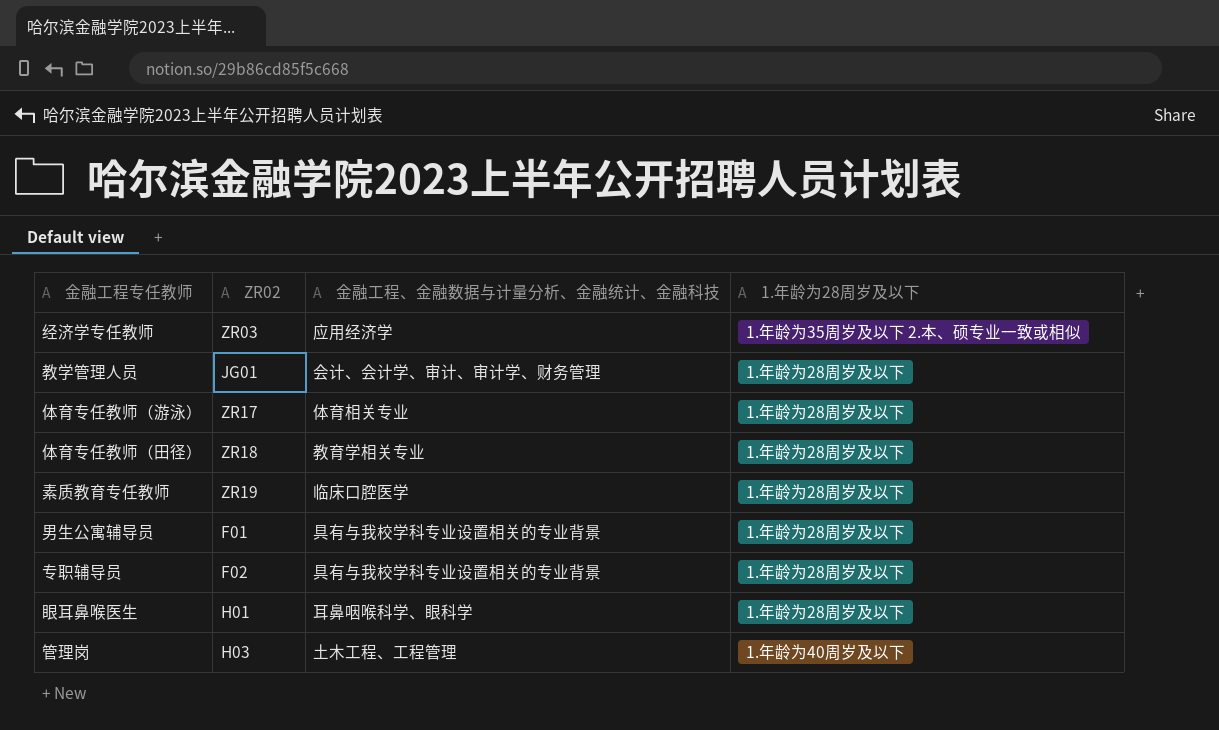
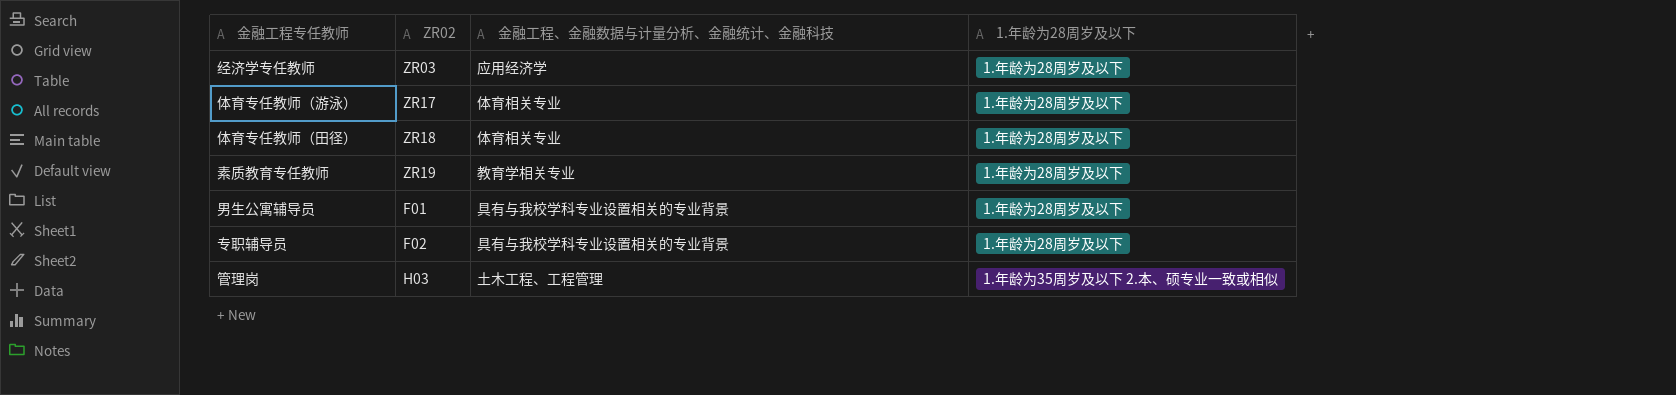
row 教学管理人员: JG01 | 会计、会计学、审计、审计学、财务管理 | 1.年龄为28周岁及以下 -> none
row 眼耳鼻喉医生: H01 | 耳鼻咽喉科学、眼科学 | 1.年龄为28周岁及以下 -> none
经济学专任教师 | 1.年龄为28周岁及以下: 1.年龄为35周岁及以下 2.本、硕专业一致或相似 -> 1.年龄为28周岁及以下
体育专任教师（田径） | 金融工程、金融数据与计量分析、金融统计、金融科技: 教育学相关专业 -> 体育相关专业
素质教育专任教师 | 金融工程、金融数据与计量分析、金融统计、金融科技: 临床口腔医学 -> 教育学相关专业
管理岗 | 1.年龄为28周岁及以下: 1.年龄为40周岁及以下 -> 1.年龄为35周岁及以下 2.本、硕专业一致或相似

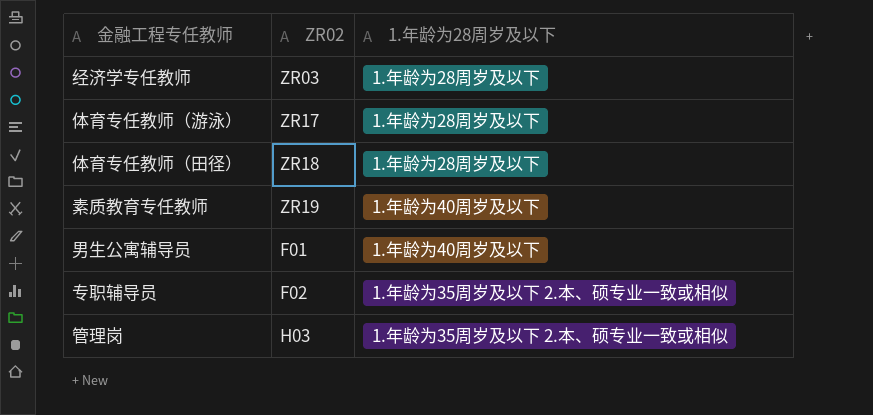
column 金融工程、金融数据与计量分析、金融统计、金融科技 | position: 3 -> none
素质教育专任教师 | 1.年龄为28周岁及以下: 1.年龄为28周岁及以下 -> 1.年龄为40周岁及以下
男生公寓辅导员 | 1.年龄为28周岁及以下: 1.年龄为28周岁及以下 -> 1.年龄为40周岁及以下
专职辅导员 | 1.年龄为28周岁及以下: 1.年龄为28周岁及以下 -> 1.年龄为35周岁及以下 2.本、硕专业一致或相似

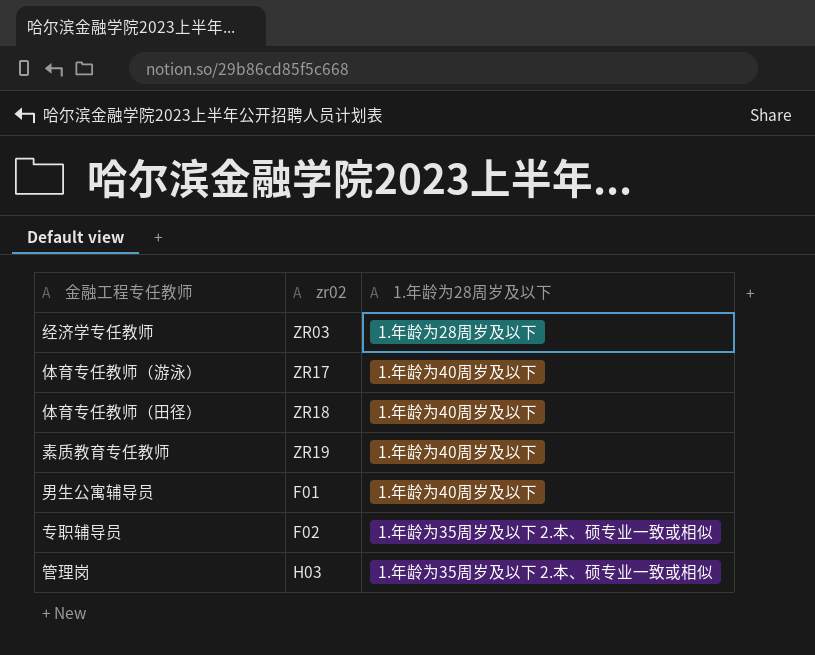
column name: ZR02 -> zr02
体育专任教师（游泳） | 1.年龄为28周岁及以下: 1.年龄为28周岁及以下 -> 1.年龄为40周岁及以下
体育专任教师（田径） | 1.年龄为28周岁及以下: 1.年龄为28周岁及以下 -> 1.年龄为40周岁及以下

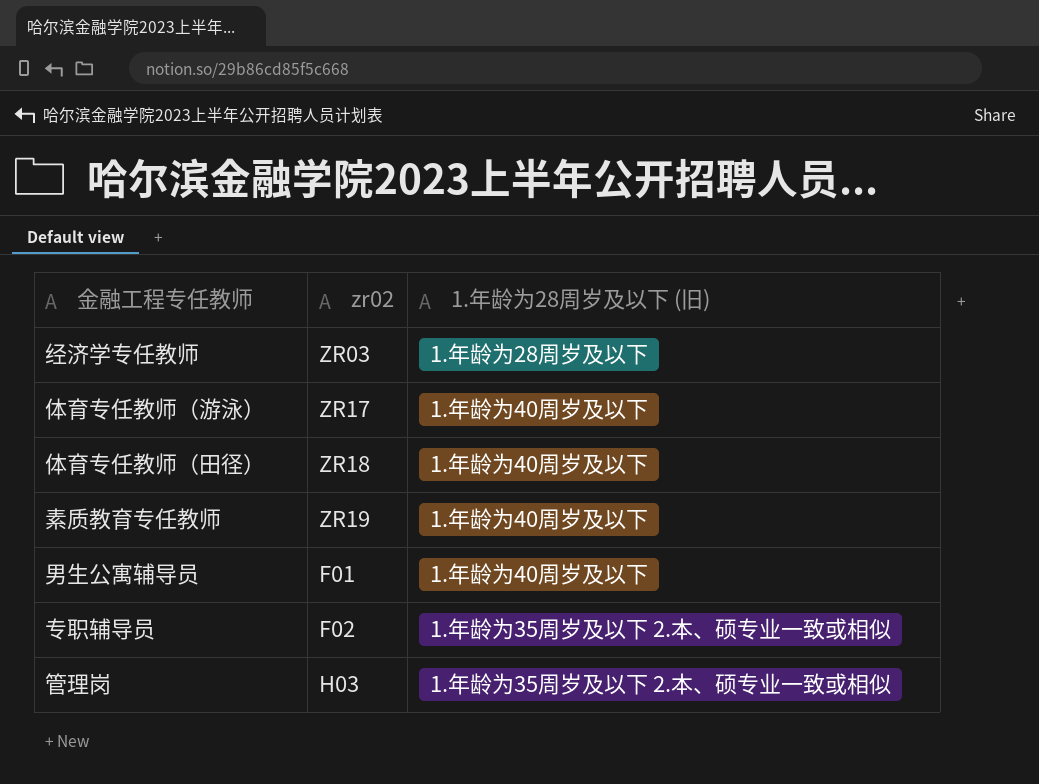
column name: 1.年龄为28周岁及以下 -> 1.年龄为28周岁及以下 (旧)

